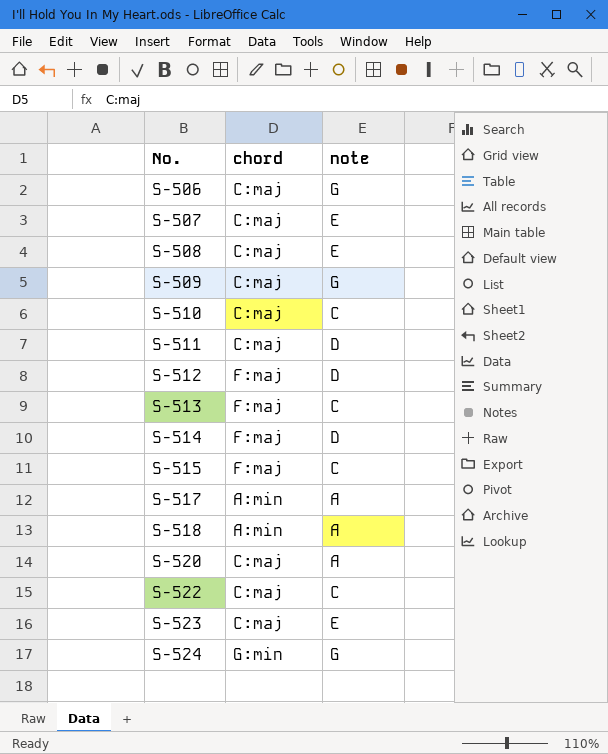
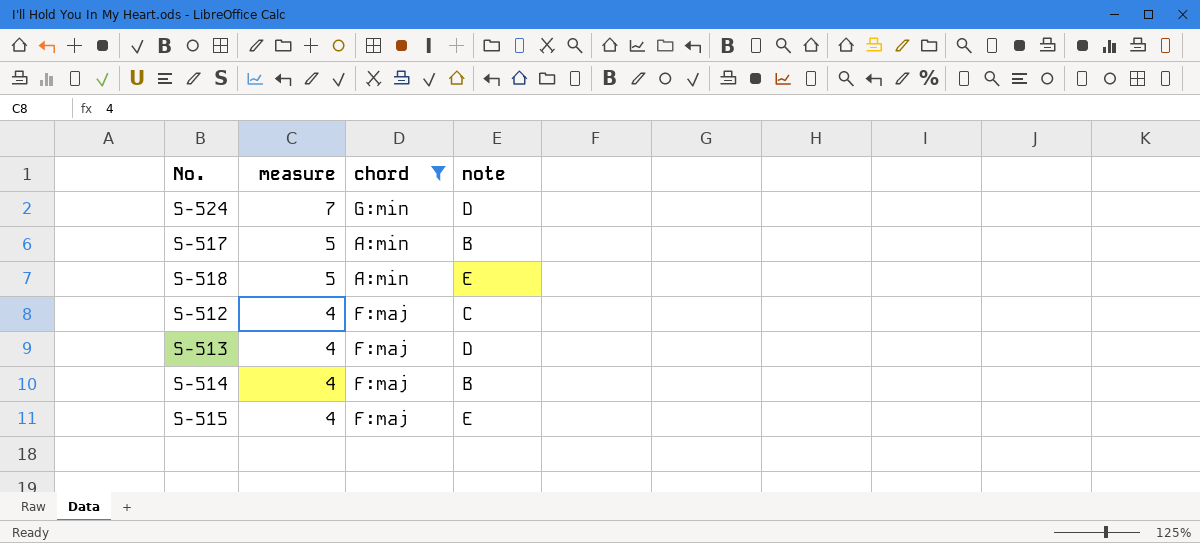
filter: none -> chord != C:maj
row order: No. ascending -> measure descending
column measure | position: none -> 2
S-524 | note: G -> D
S-517 | note: A -> B
S-518 | note: A -> E
S-512 | note: D -> C
S-513 | note: C -> D
S-514 | note: D -> B
S-515 | note: C -> E

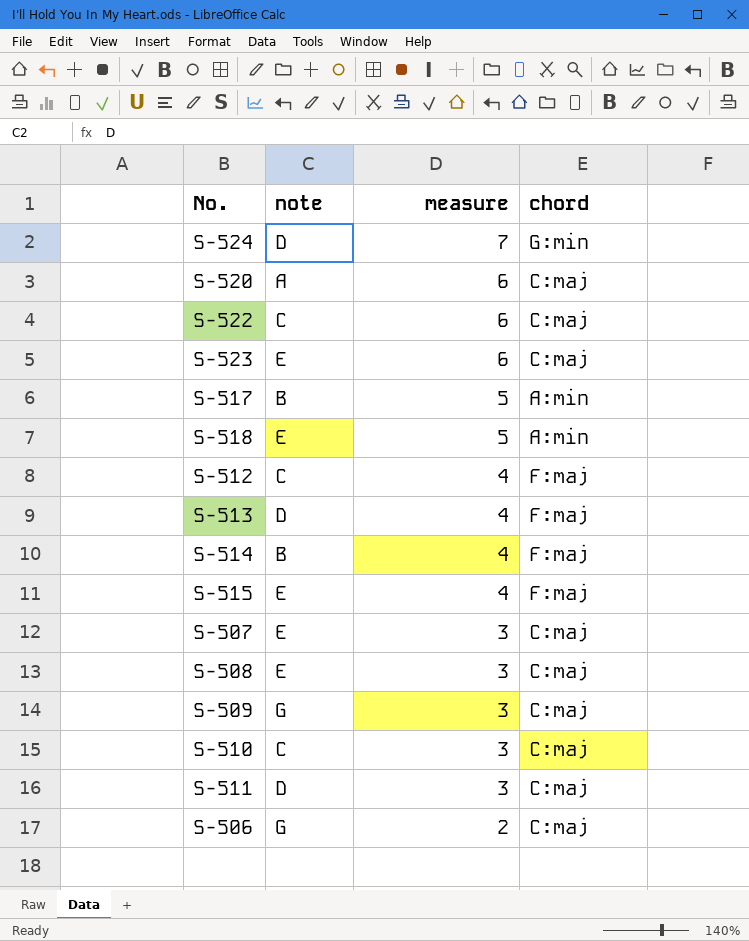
filter: chord != C:maj -> none
column note | position: 4 -> 2

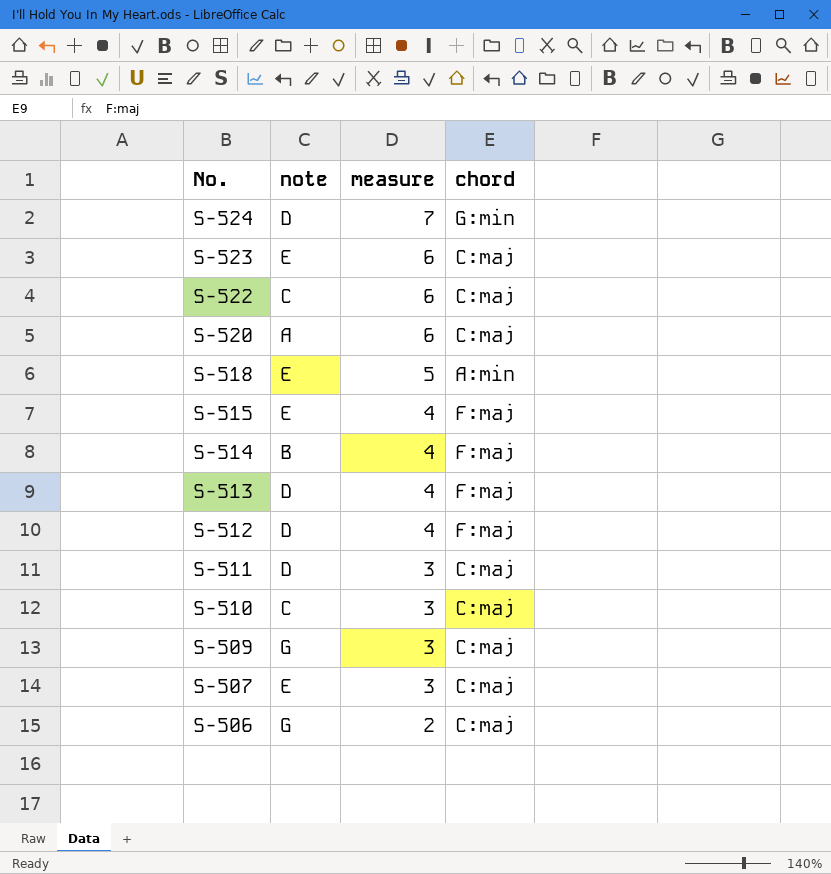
row order: measure descending -> No. descending
row S-517: B | 5 | A:min -> none
row S-508: E | 3 | C:maj -> none
S-512 | note: C -> D

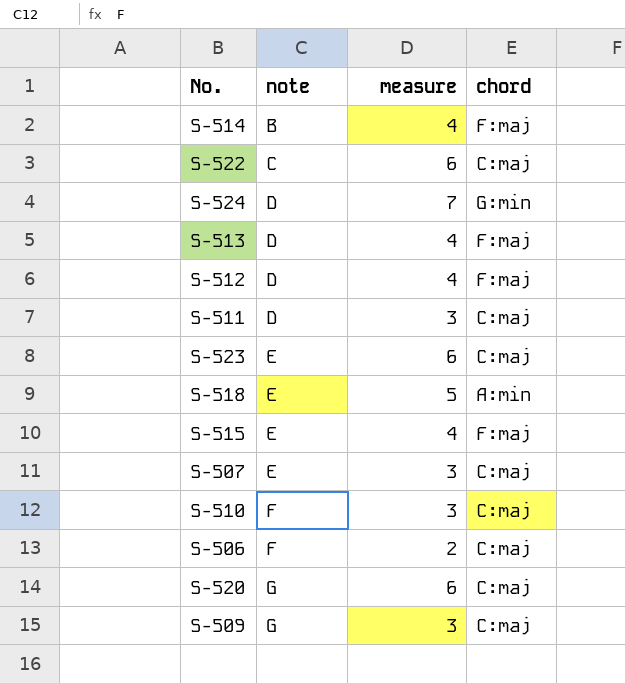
row order: No. descending -> note ascending
S-510 | note: C -> F
S-506 | note: G -> F
S-520 | note: A -> G

